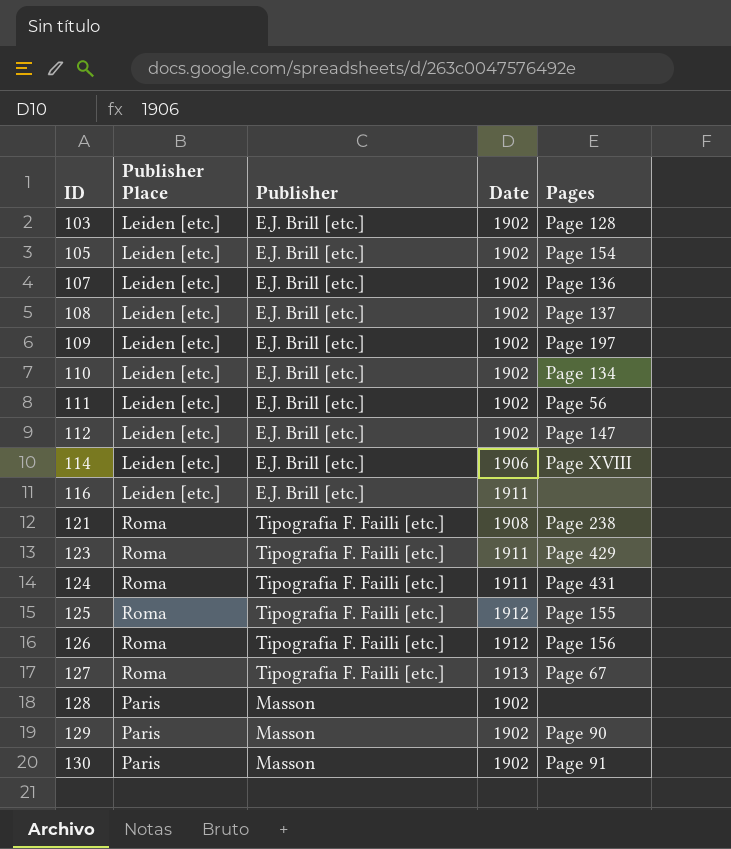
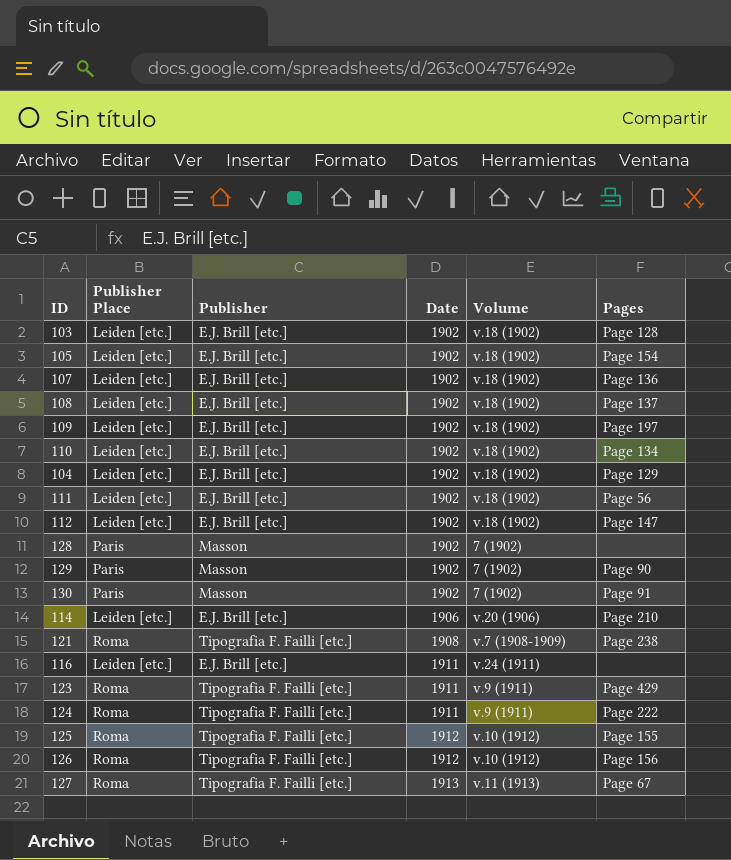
row order: ID ascending -> Date ascending
column Volume | position: none -> 5
row 104: none -> Leiden [etc.] | E.J. Brill [etc.] | 1902 | v.18 (1902) | Page 129
114 | Pages: Page XVIII -> Page 210
124 | Pages: Page 431 -> Page 222

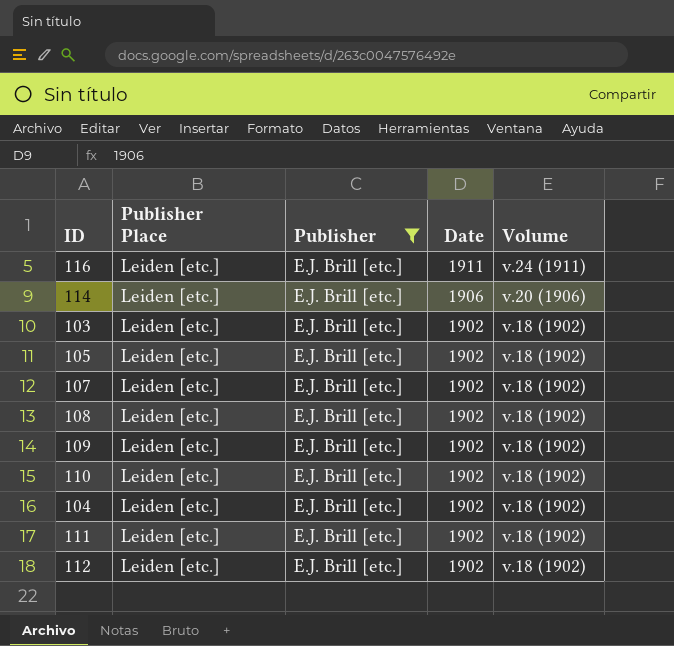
filter: none -> Publisher = E.J. Brill [etc.]
row order: Date ascending -> Date descending
column Pages | position: 6 -> none

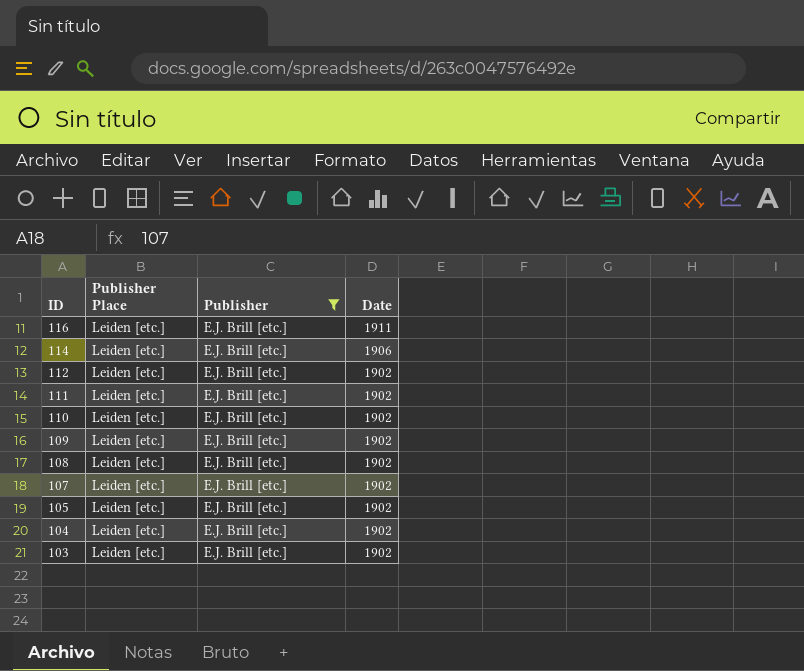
row order: Date descending -> ID descending
column Volume | position: 5 -> none

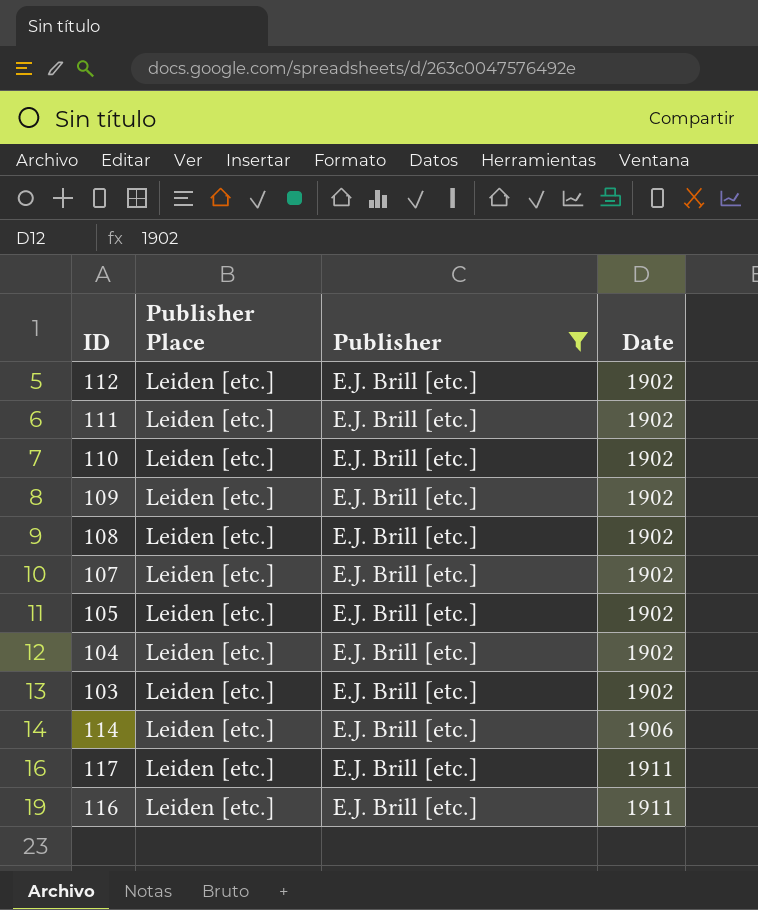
row order: ID descending -> Date ascending
row 117: none -> Leiden [etc.] | E.J. Brill [etc.] | 1911

